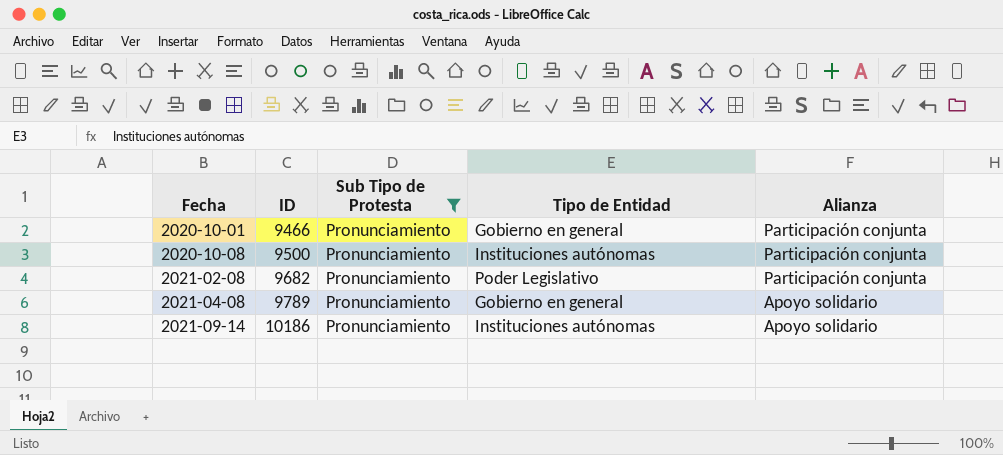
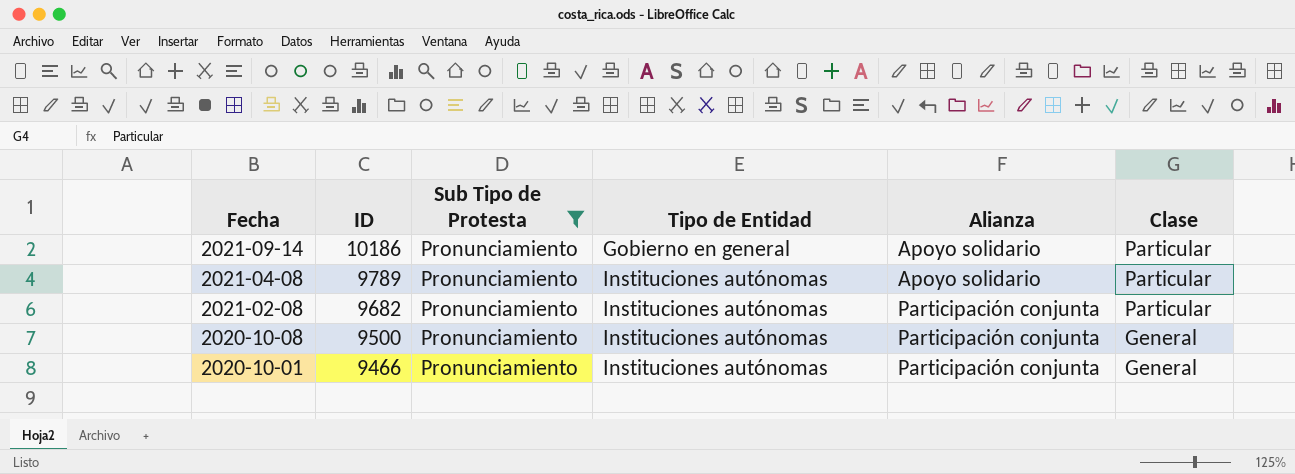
row order: Fecha ascending -> Fecha descending
column Clase | position: none -> 6
2021-09-14 | Tipo de Entidad: Instituciones autónomas -> Gobierno en general
2021-04-08 | Tipo de Entidad: Gobierno en general -> Instituciones autónomas
2021-02-08 | Tipo de Entidad: Poder Legislativo -> Instituciones autónomas
2020-10-01 | Tipo de Entidad: Gobierno en general -> Instituciones autónomas

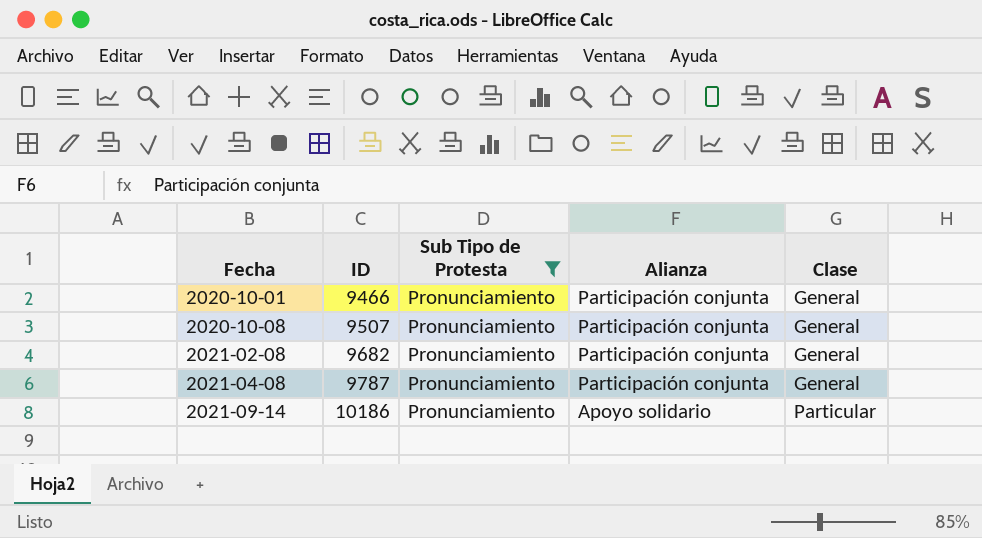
row order: Fecha descending -> Fecha ascending
column Tipo de Entidad | position: 4 -> none
2020-10-08 | ID: 9500 -> 9507
2021-02-08 | Clase: Particular -> General
2021-04-08 | ID: 9789 -> 9787
2021-04-08 | Alianza: Apoyo solidario -> Participación conjunta
2021-04-08 | Clase: Particular -> General

